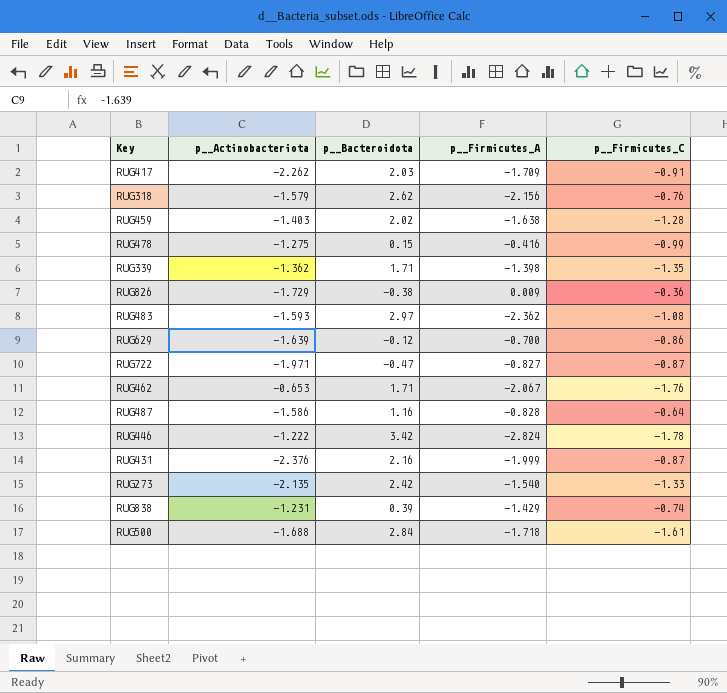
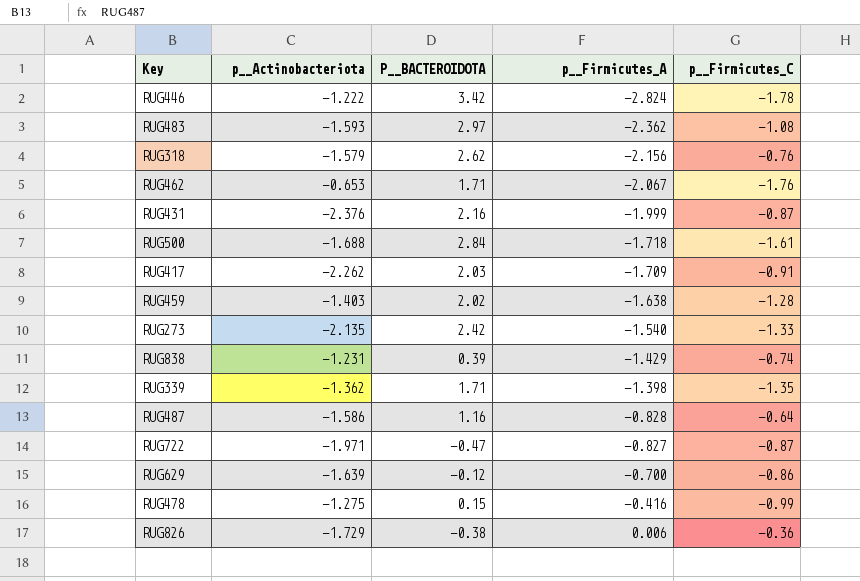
row order: none -> p__Firmicutes_A ascending
column name: p__Bacteroidota -> P__BACTEROIDOTA
RUG826 | p__Firmicutes_A: 0.009 -> 0.006

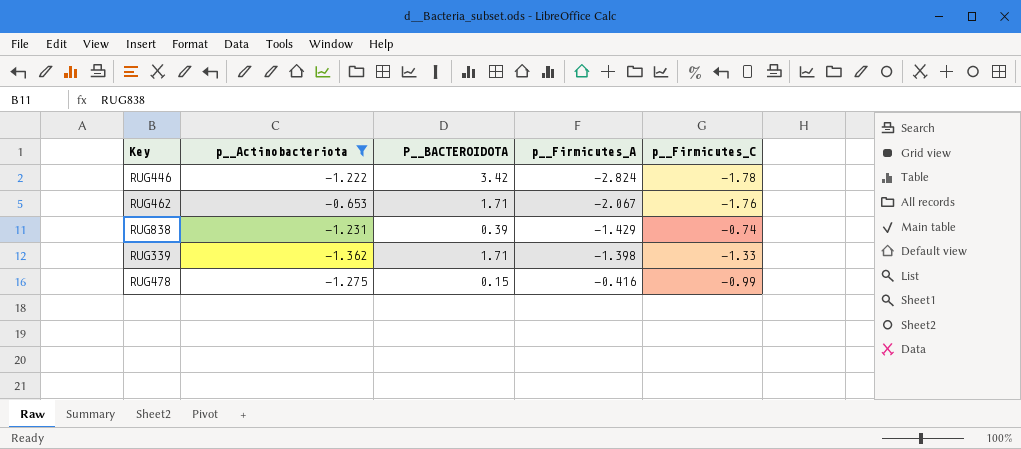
filter: none -> p__Actinobacteriota >= -1.362
RUG339 | p__Firmicutes_C: -1.35 -> -1.33

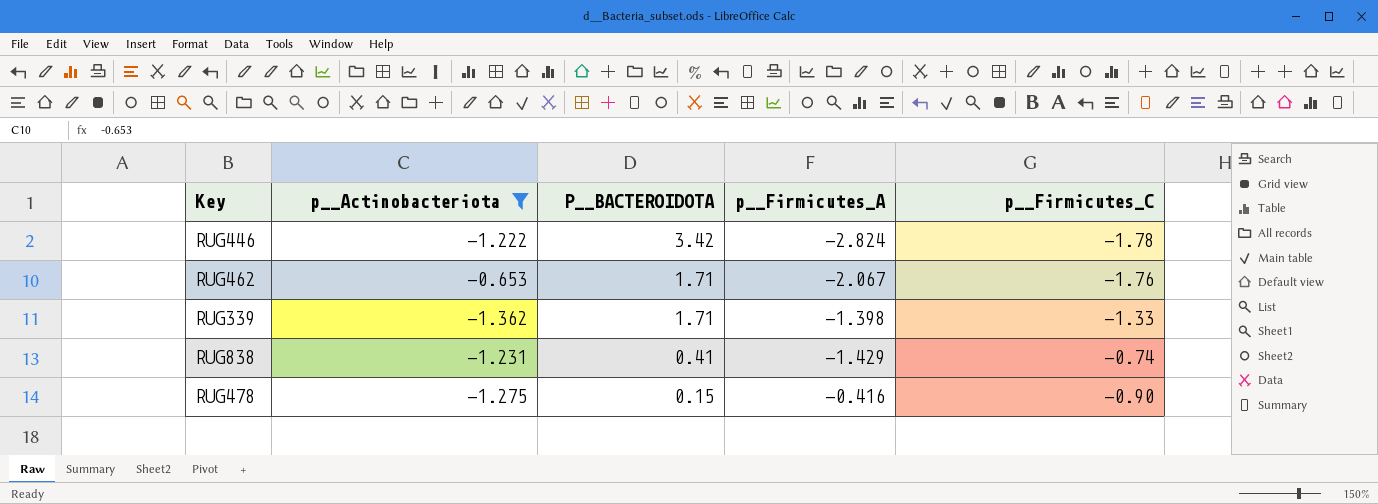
row order: p__Firmicutes_A ascending -> P__BACTEROIDOTA descending
RUG838 | P__BACTEROIDOTA: 0.39 -> 0.41
RUG478 | p__Firmicutes_C: -0.99 -> -0.90

